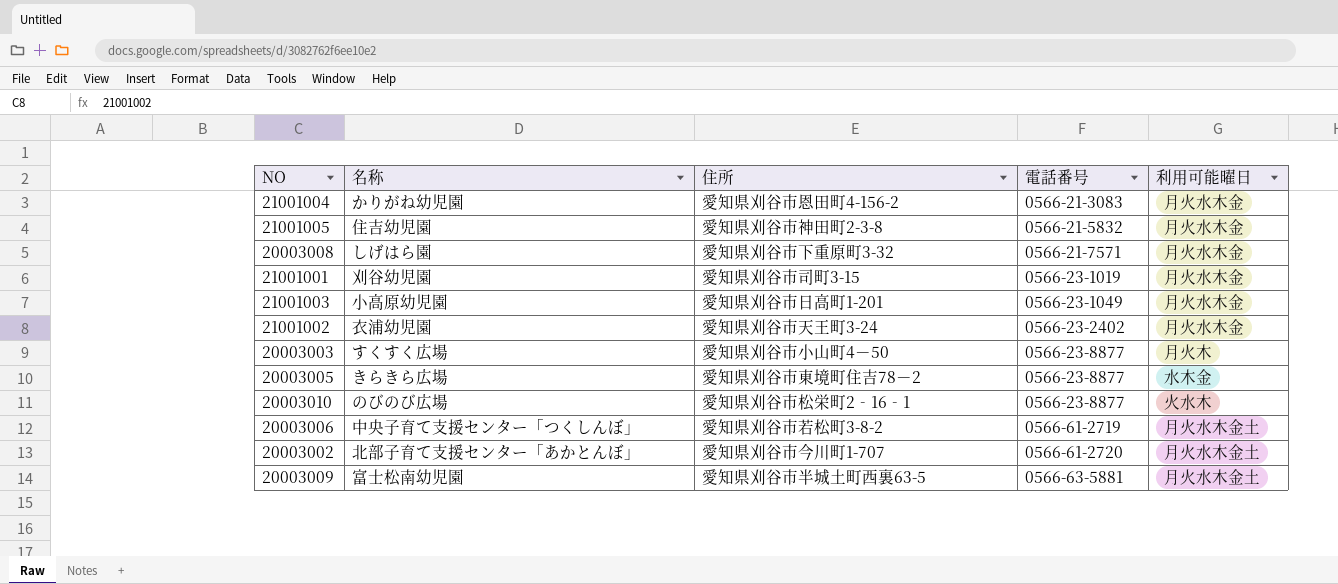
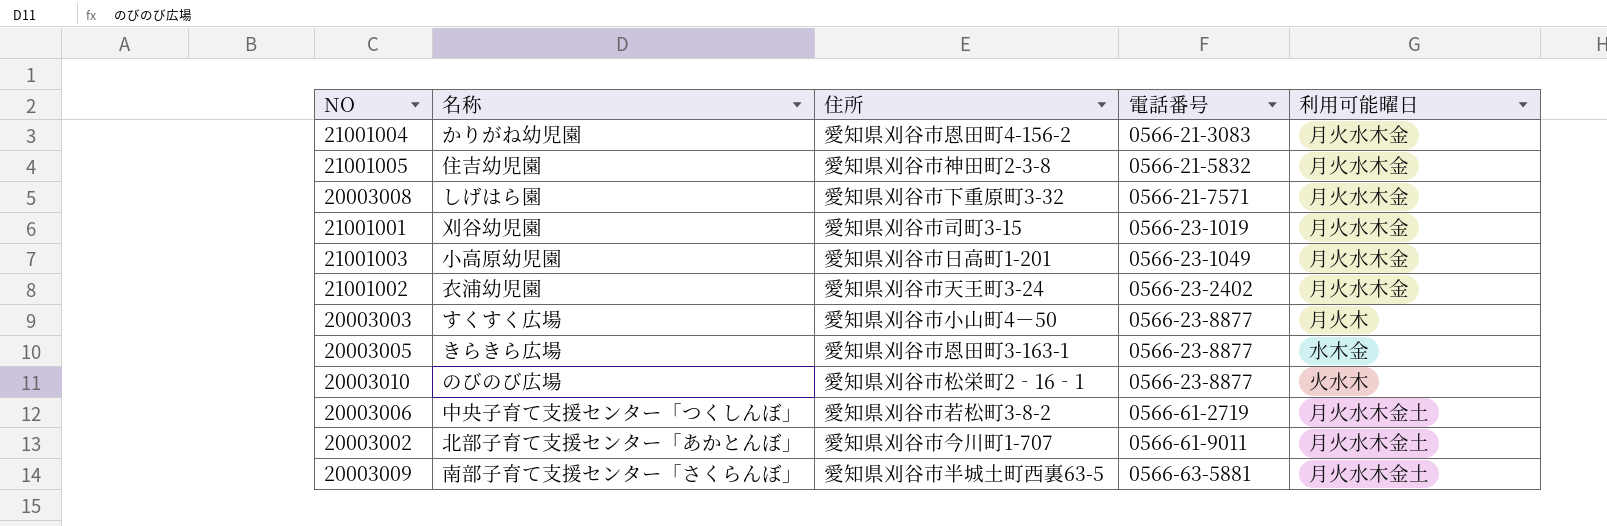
20003005 | 住所: 愛知県刈谷市東境町住吉78－2 -> 愛知県刈谷市恩田町3-163-1
20003002 | 電話番号: 0566-61-2720 -> 0566-61-9011
20003009 | 名称: 富士松南幼児園 -> 南部子育て支援センター「さくらんぼ」

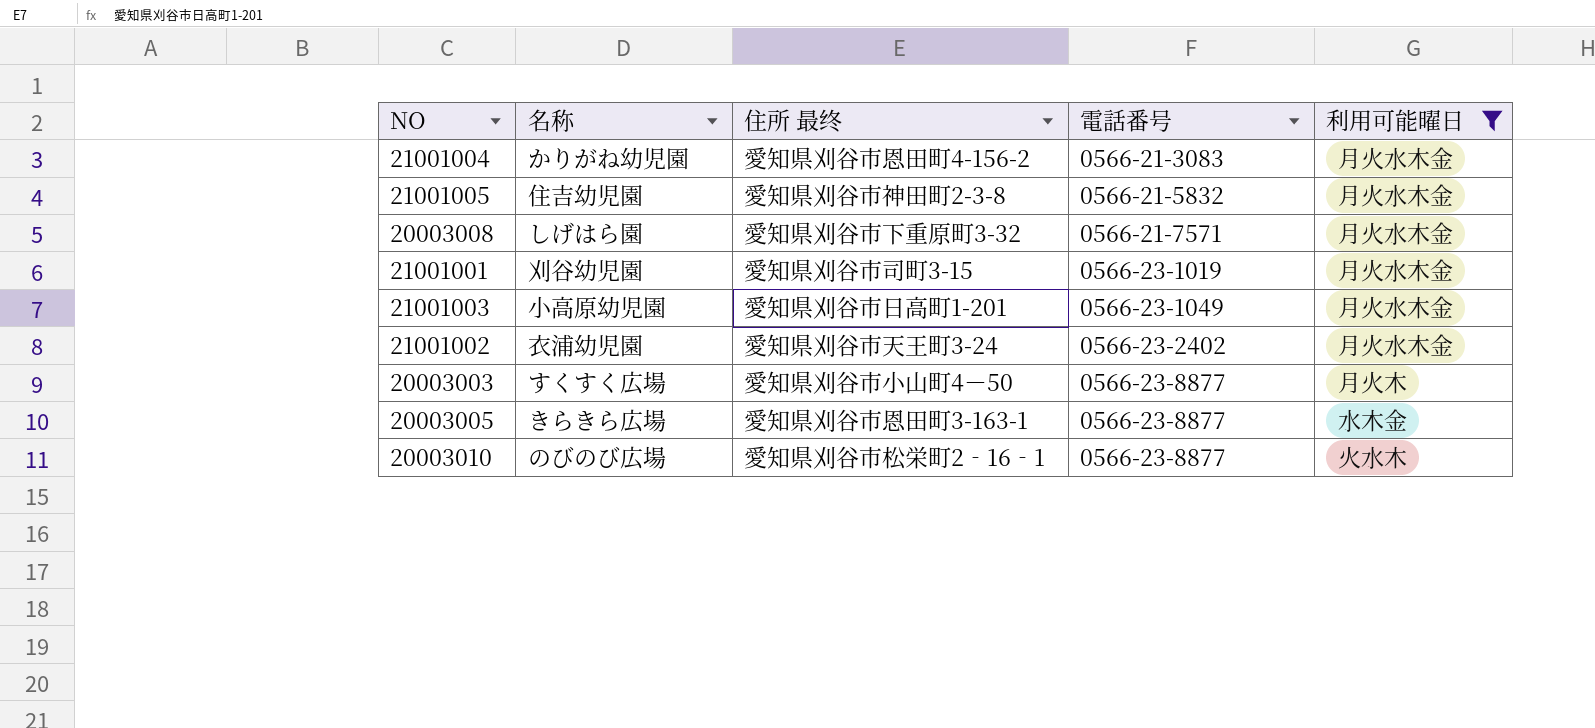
filter: none -> 利用可能曜日 != 月火水木金土
column name: 住所 -> 住所 最终

